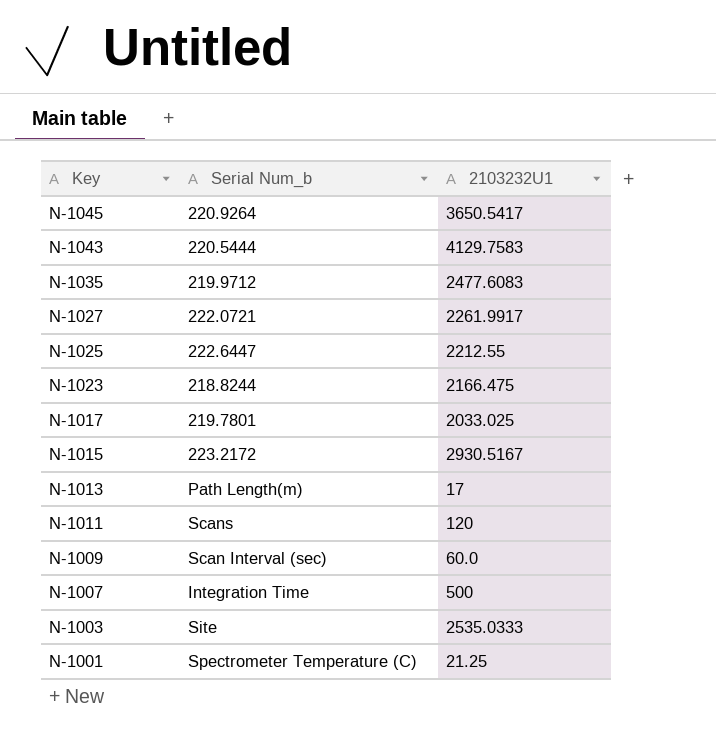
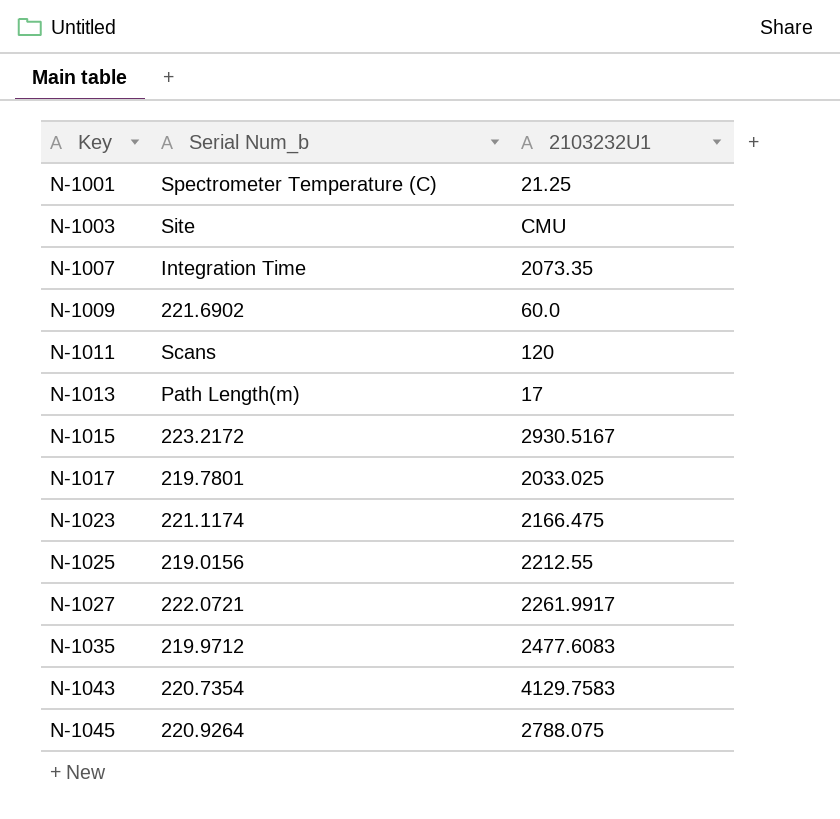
row order: Key descending -> Key ascending
N-1003 | 2103232U1: 2535.0333 -> CMU
N-1007 | 2103232U1: 500 -> 2073.35
N-1009 | Serial Num_b: Scan Interval (sec) -> 221.6902
N-1023 | Serial Num_b: 218.8244 -> 221.1174
N-1025 | Serial Num_b: 222.6447 -> 219.0156
N-1043 | Serial Num_b: 220.5444 -> 220.7354
N-1045 | 2103232U1: 3650.5417 -> 2788.075

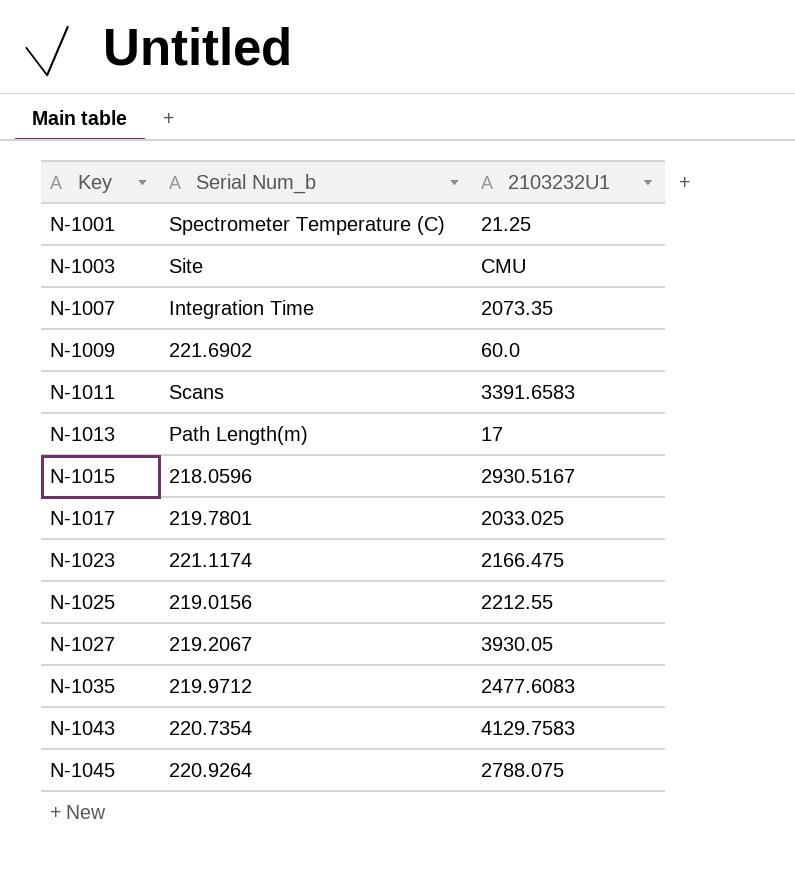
N-1011 | 2103232U1: 120 -> 3391.6583
N-1015 | Serial Num_b: 223.2172 -> 218.0596
N-1027 | Serial Num_b: 222.0721 -> 219.2067
N-1027 | 2103232U1: 2261.9917 -> 3930.05

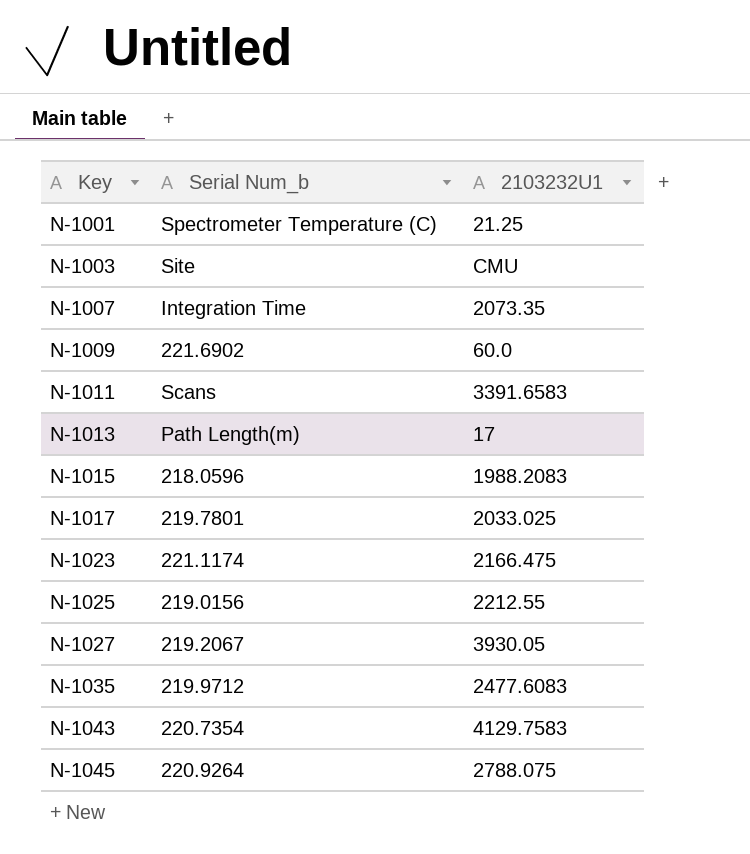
N-1015 | 2103232U1: 2930.5167 -> 1988.2083

